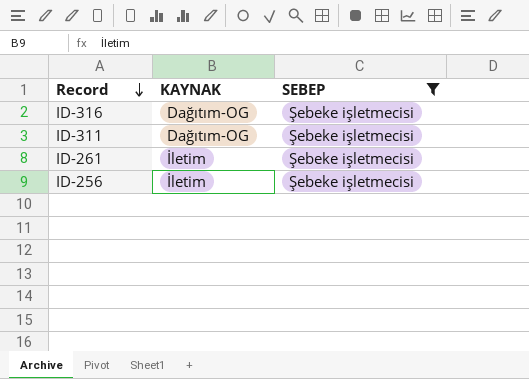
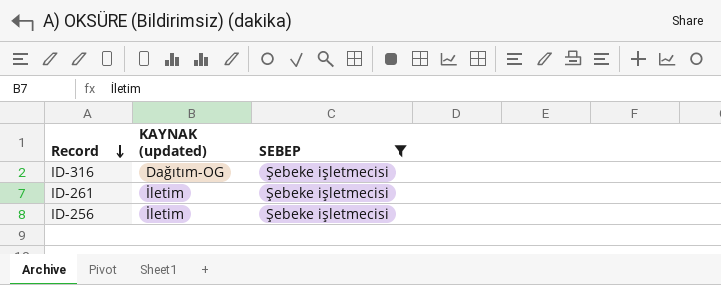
column name: KAYNAK -> KAYNAK (updated)
row ID-311: Dağıtım-OG | Şebeke işletmecisi -> none

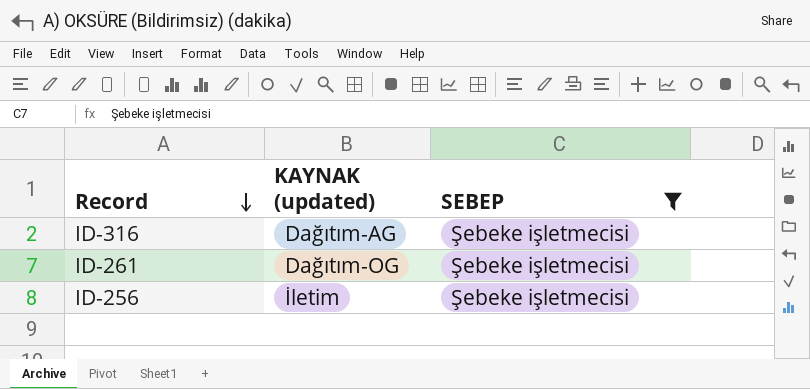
ID-316 | KAYNAK (updated): Dağıtım-OG -> Dağıtım-AG
ID-261 | KAYNAK (updated): İletim -> Dağıtım-OG

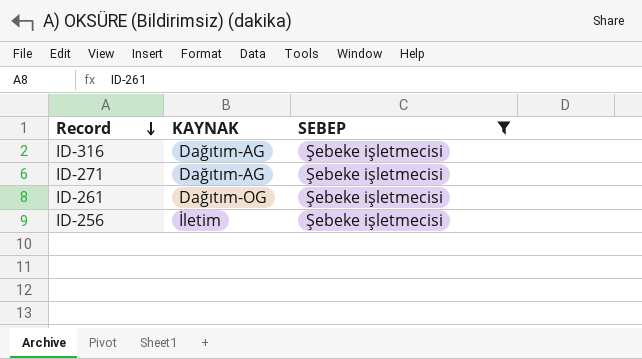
column name: KAYNAK (updated) -> KAYNAK
row ID-271: none -> Dağıtım-AG | Şebeke işletmecisi

